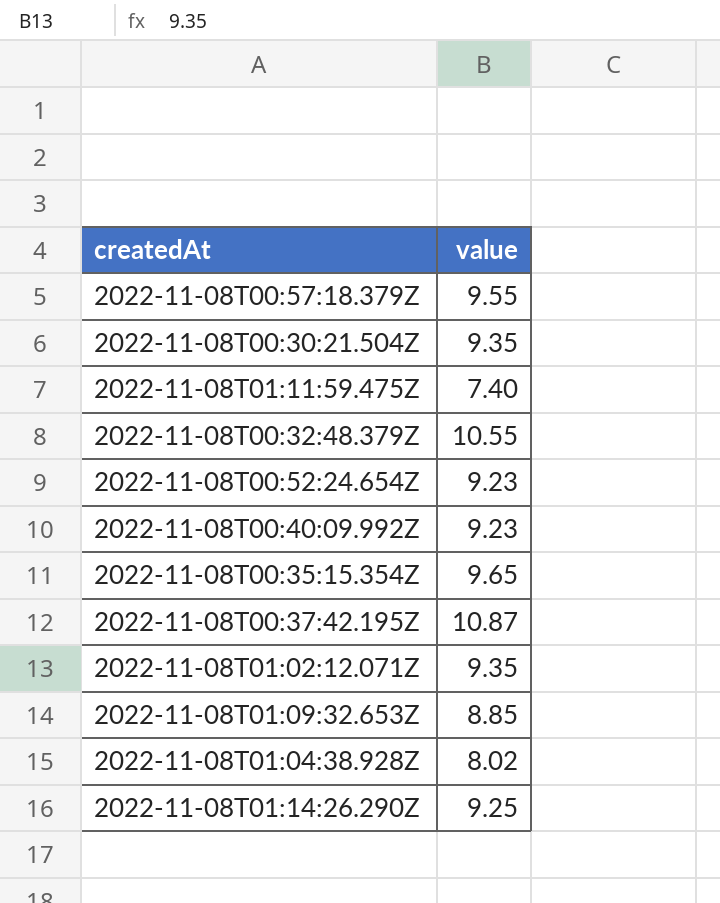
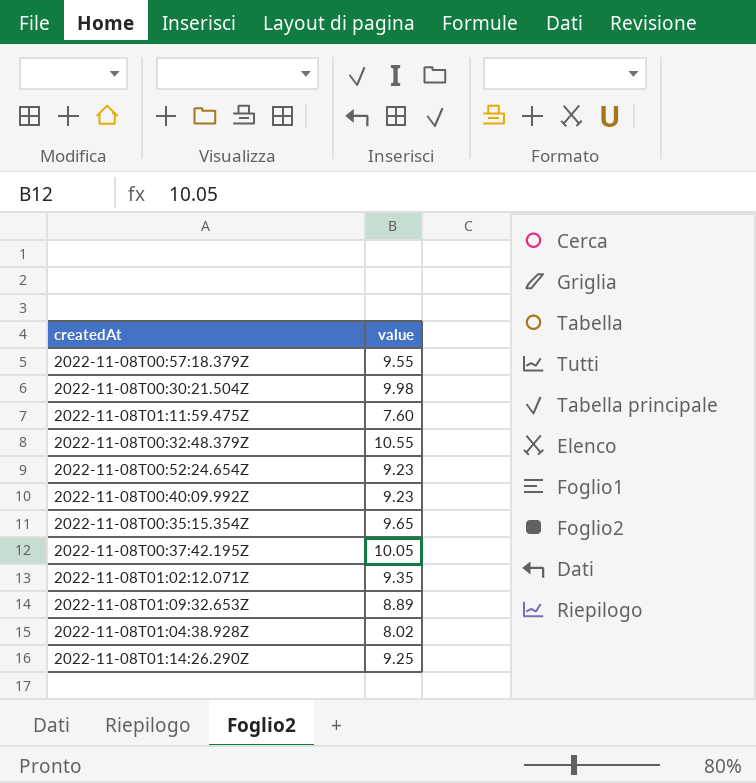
2022-11-08T00:30:21.504Z | value: 9.35 -> 9.98
2022-11-08T01:11:59.475Z | value: 7.40 -> 7.60
2022-11-08T00:37:42.195Z | value: 10.87 -> 10.05
2022-11-08T01:09:32.653Z | value: 8.85 -> 8.89

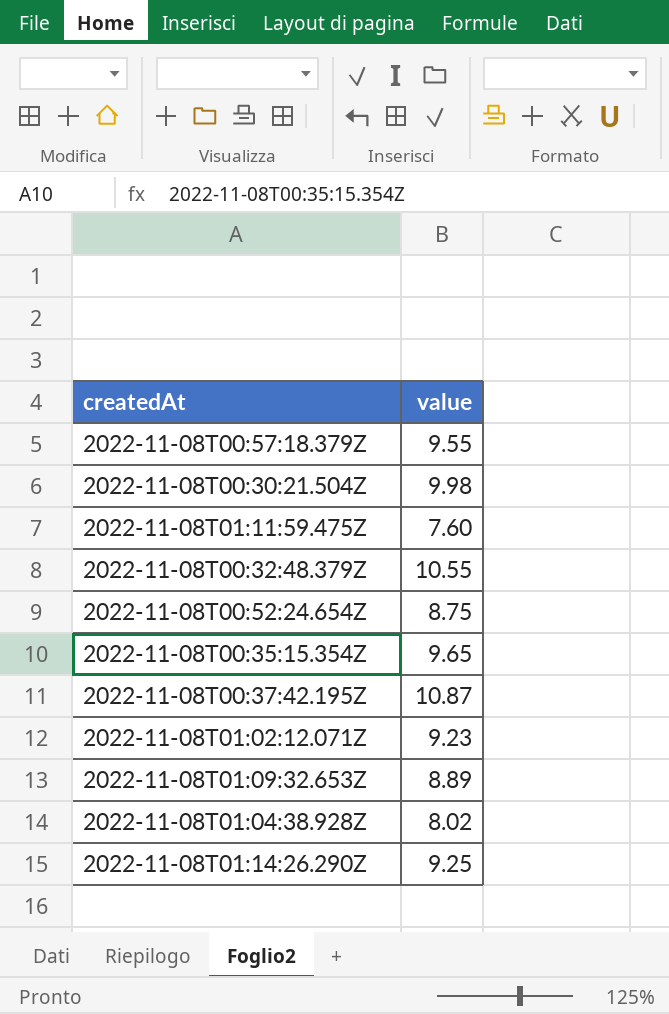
row 2022-11-08T00:40:09.992Z: 9.23 -> none
2022-11-08T00:52:24.654Z | value: 9.23 -> 8.75
2022-11-08T00:37:42.195Z | value: 10.05 -> 10.87
2022-11-08T01:02:12.071Z | value: 9.35 -> 9.23

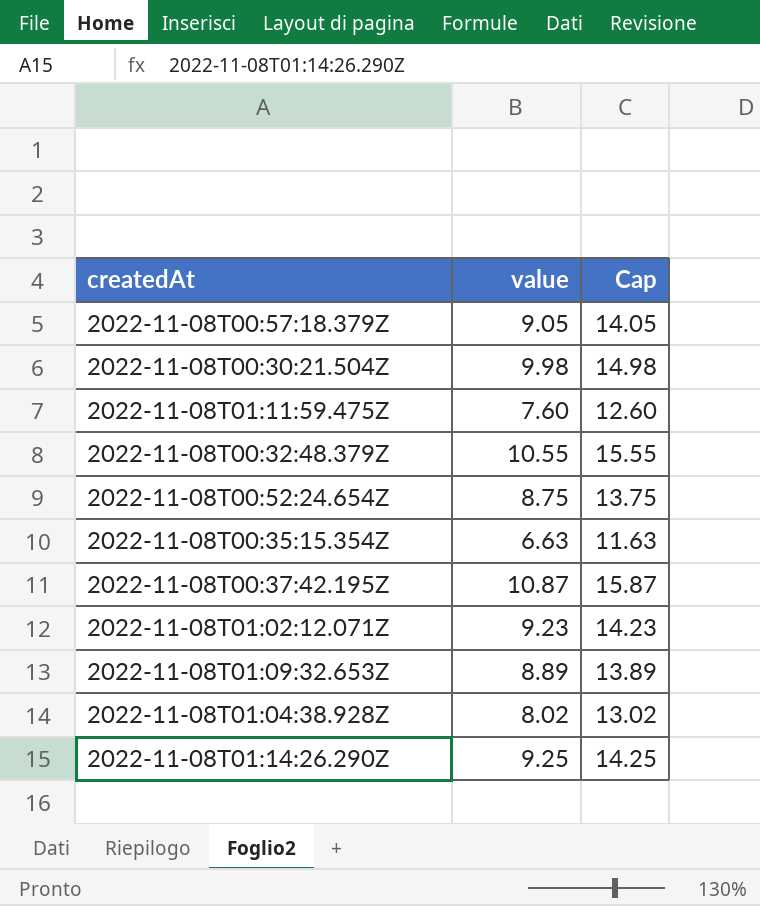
column Cap | formula: none -> [value] + 5
2022-11-08T00:57:18.379Z | value: 9.55 -> 9.05
2022-11-08T00:35:15.354Z | value: 9.65 -> 6.63

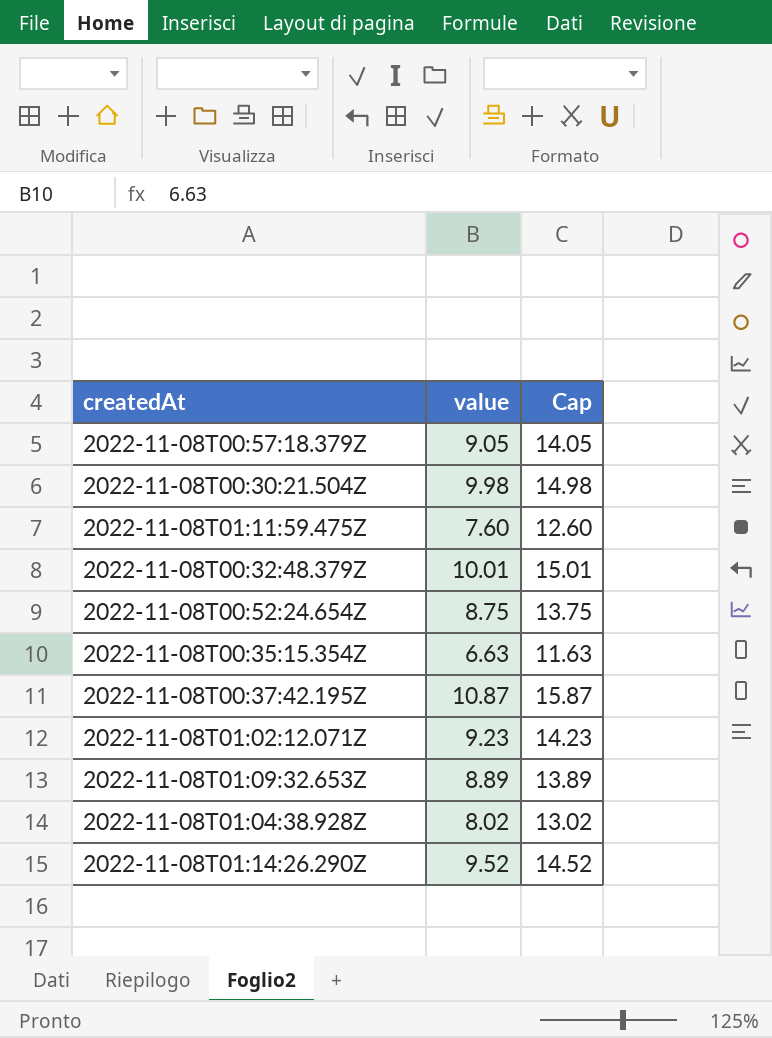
2022-11-08T00:32:48.379Z | value: 10.55 -> 10.01
2022-11-08T00:32:48.379Z | Cap: 15.55 -> 15.01
2022-11-08T01:14:26.290Z | value: 9.25 -> 9.52
2022-11-08T01:14:26.290Z | Cap: 14.25 -> 14.52

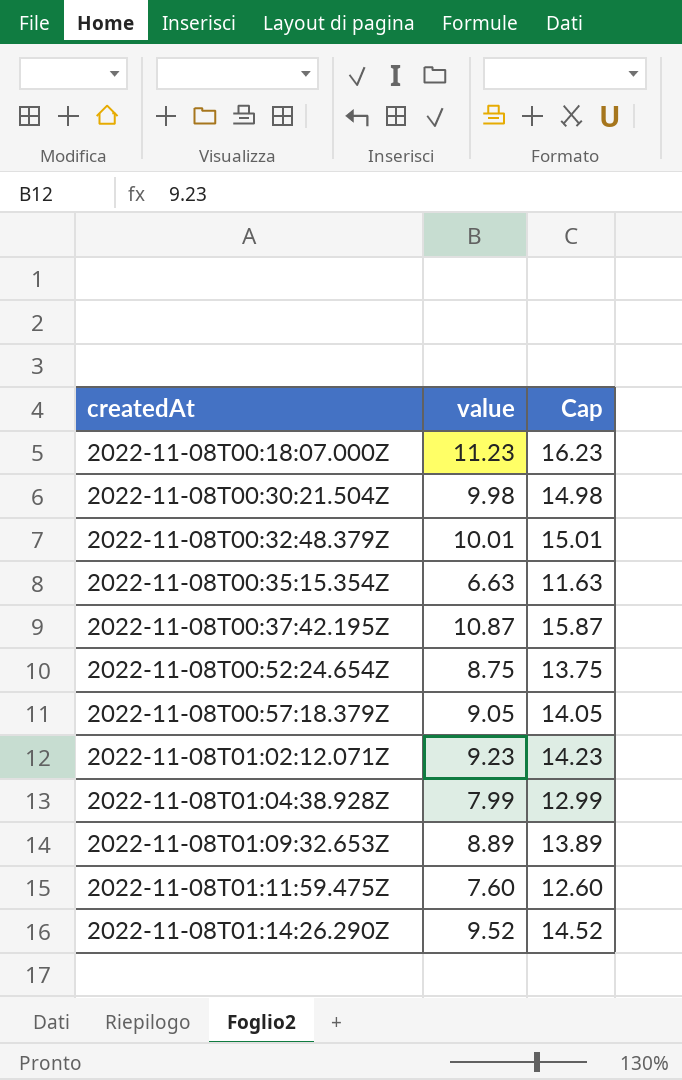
row order: none -> createdAt ascending
row 2022-11-08T00:18:07.000Z: none -> 11.23 | 16.23
2022-11-08T01:04:38.928Z | value: 8.02 -> 7.99
2022-11-08T01:04:38.928Z | Cap: 13.02 -> 12.99

